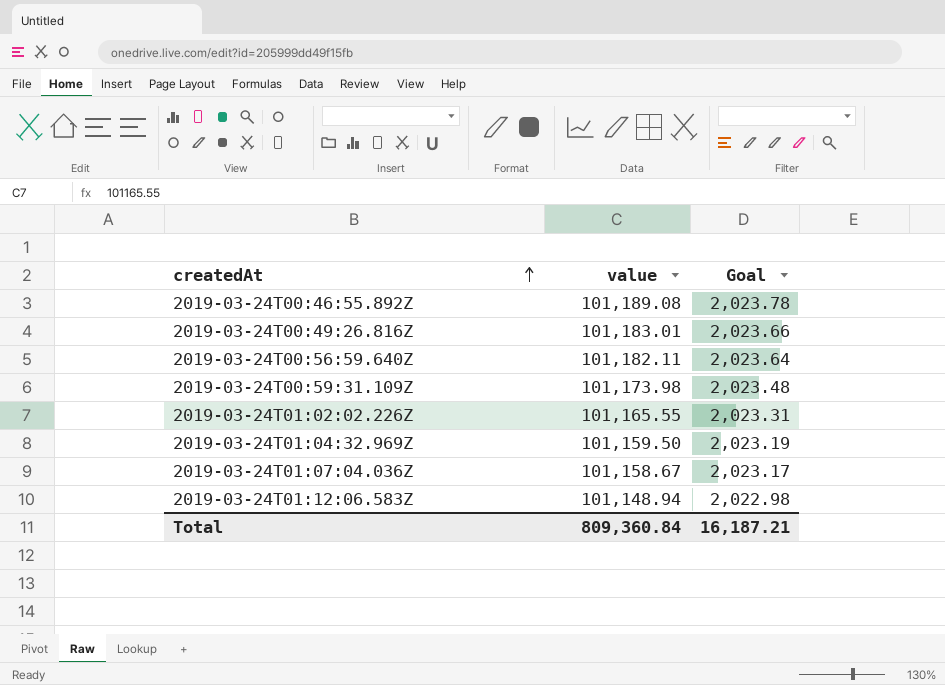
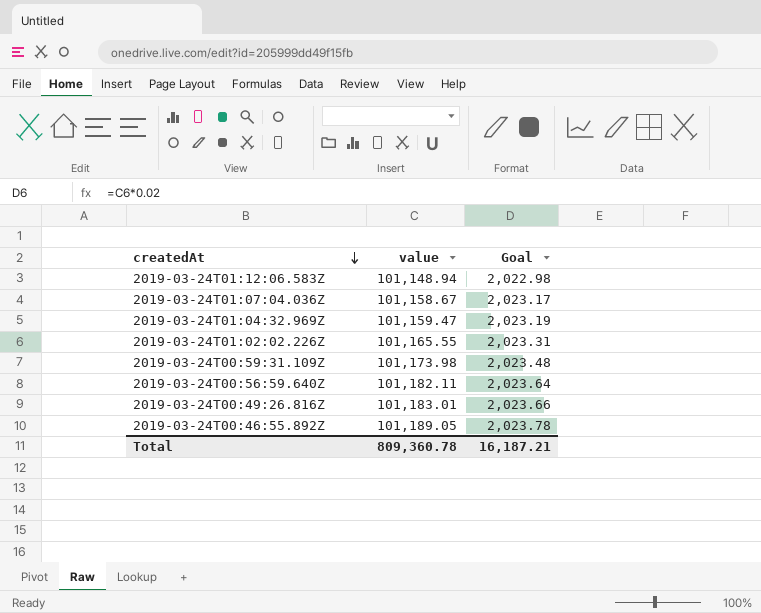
row order: createdAt ascending -> createdAt descending
2019-03-24T01:04:32.969Z | value: 101,159.50 -> 101,159.47
2019-03-24T00:46:55.892Z | value: 101,189.08 -> 101,189.05
Total | value: 809,360.84 -> 809,360.78

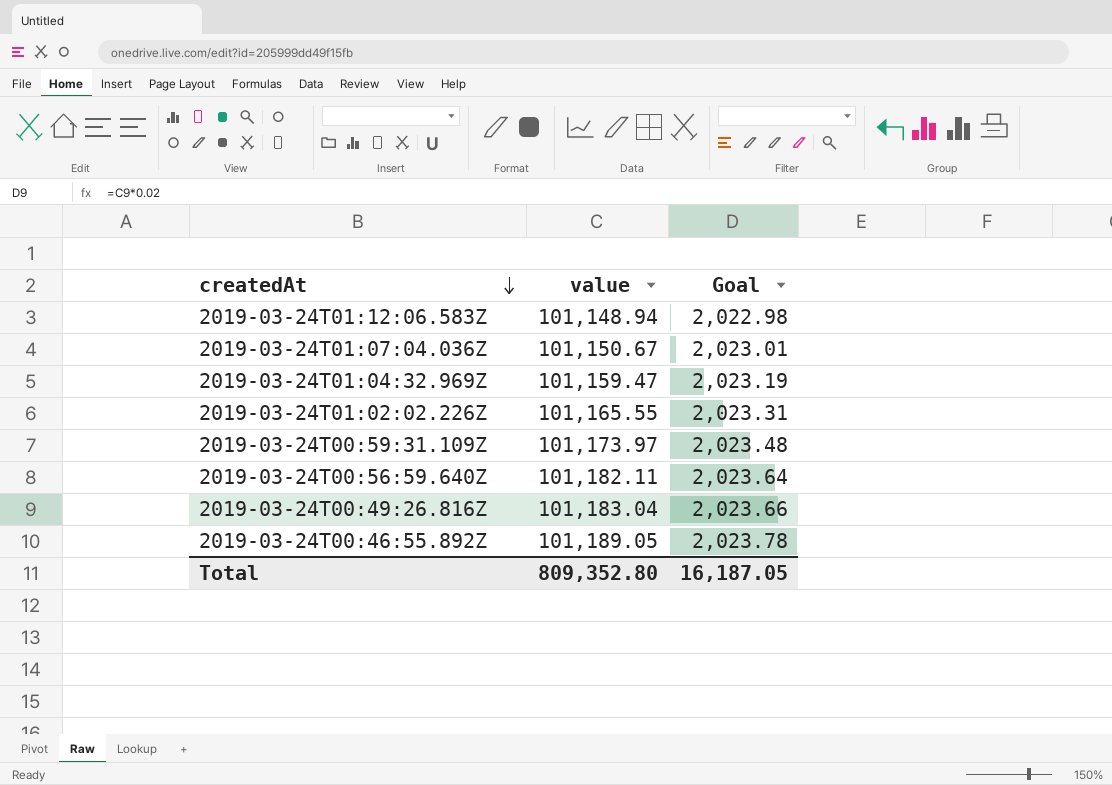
2019-03-24T01:07:04.036Z | value: 101,158.67 -> 101,150.67
2019-03-24T01:07:04.036Z | Goal: 2,023.17 -> 2,023.01
2019-03-24T00:59:31.109Z | value: 101,173.98 -> 101,173.97
2019-03-24T00:49:26.816Z | value: 101,183.01 -> 101,183.04
Total | value: 809,360.78 -> 809,352.80
Total | Goal: 16,187.21 -> 16,187.05

